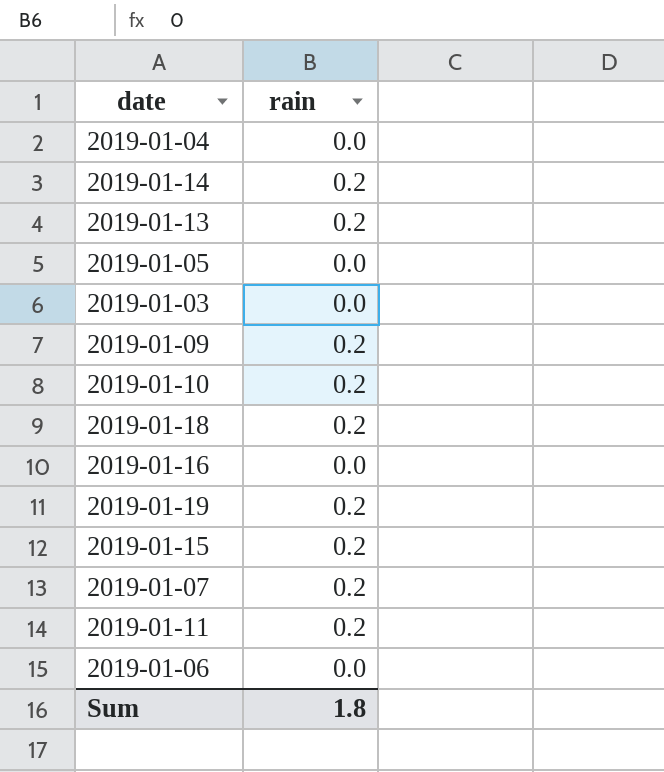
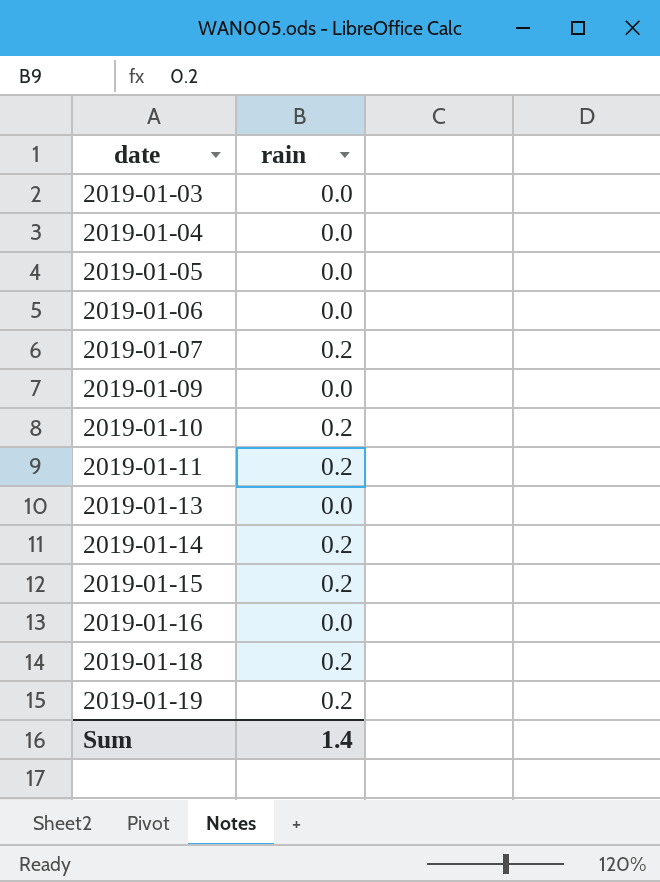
row order: none -> date ascending
2019-01-09 | rain: 0.2 -> 0.0
2019-01-13 | rain: 0.2 -> 0.0
Sum | rain: 1.8 -> 1.4

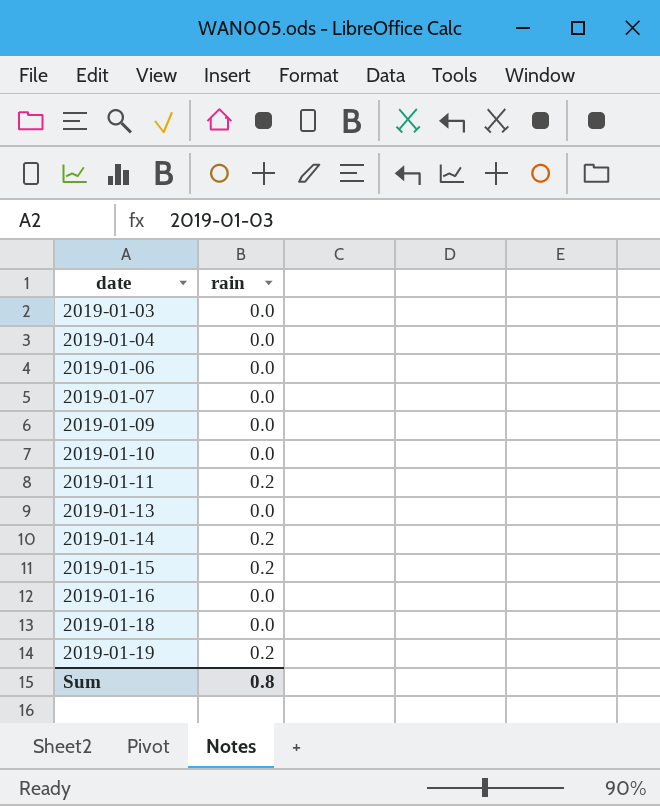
row 2019-01-05: 0.0 -> none
2019-01-07 | rain: 0.2 -> 0.0
2019-01-10 | rain: 0.2 -> 0.0
2019-01-18 | rain: 0.2 -> 0.0
Sum | rain: 1.4 -> 0.8

